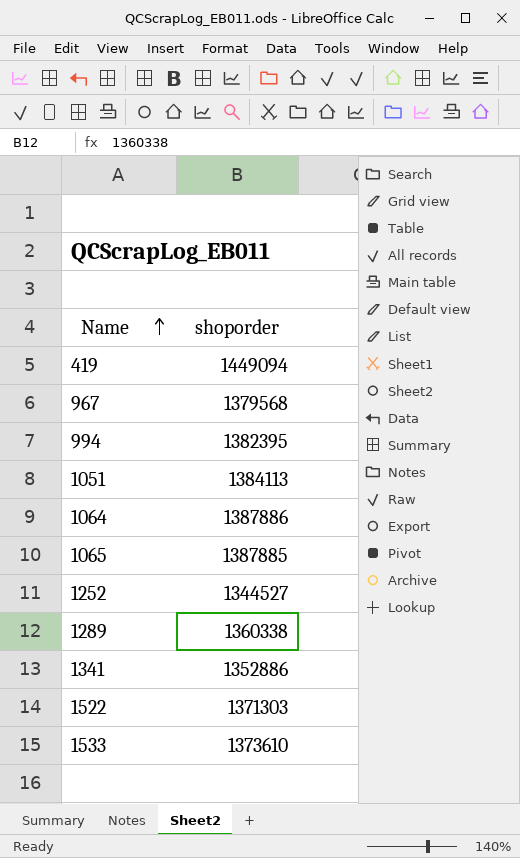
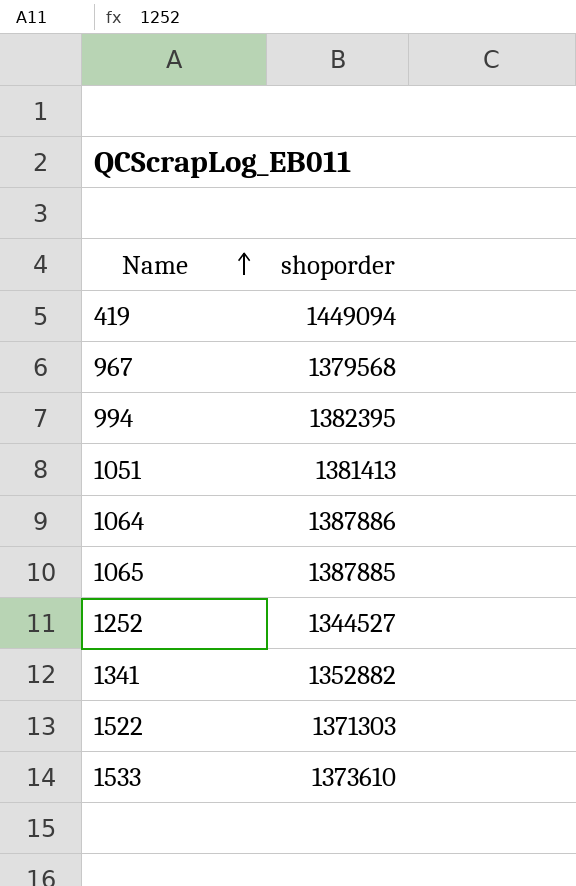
row 1289: 1360338 -> none
1051 | shoporder: 1384113 -> 1381413
1341 | shoporder: 1352886 -> 1352882

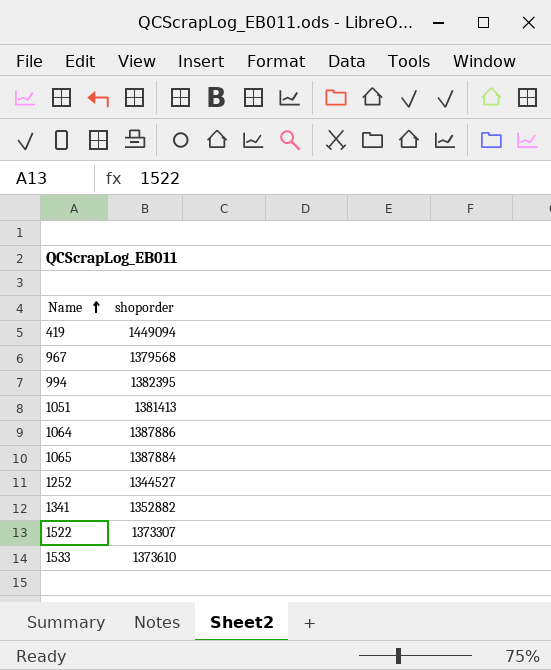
1065 | shoporder: 1387885 -> 1387884
1522 | shoporder: 1371303 -> 1373307

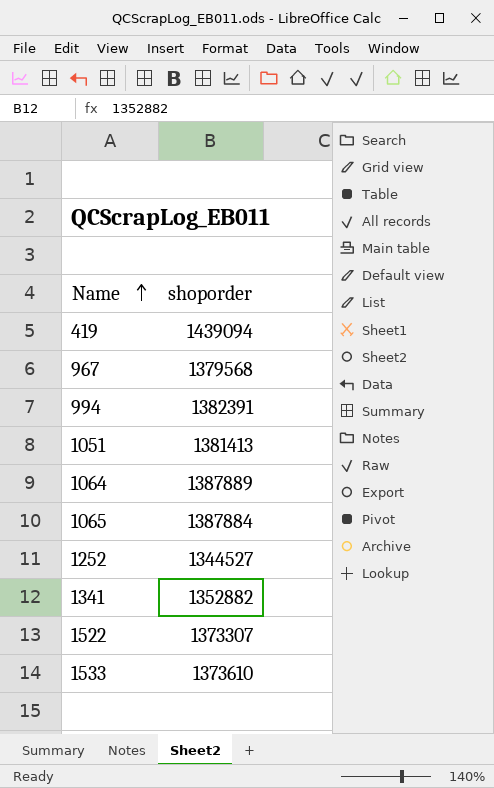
419 | shoporder: 1449094 -> 1439094
994 | shoporder: 1382395 -> 1382391
1064 | shoporder: 1387886 -> 1387889

